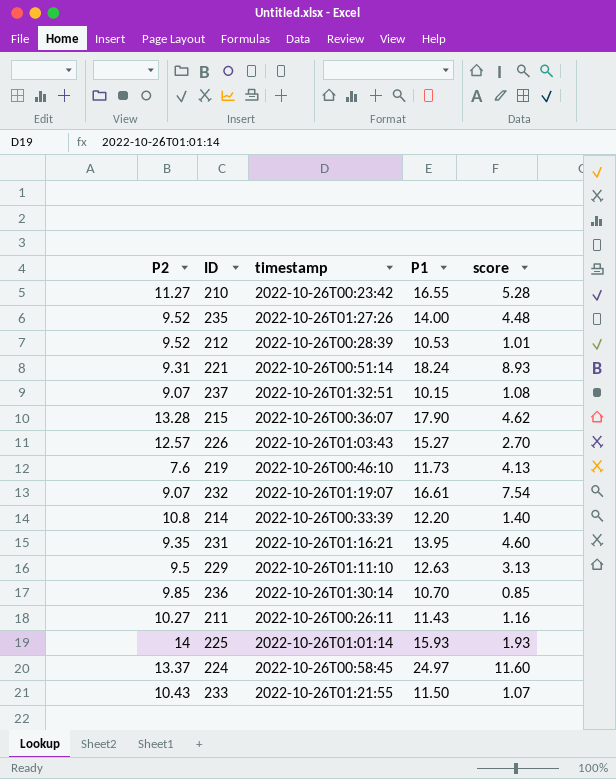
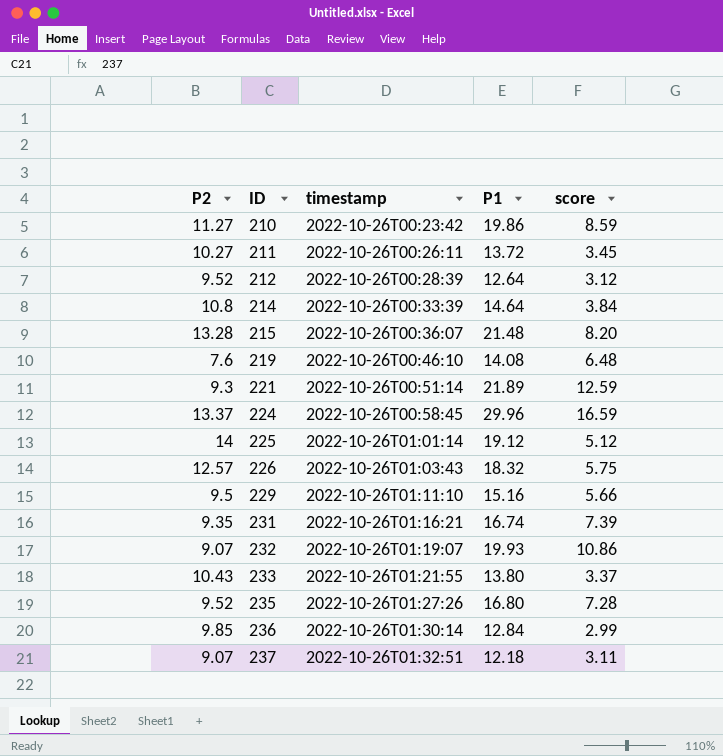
row order: none -> ID ascending
210 | P1: 16.55 -> 19.86
210 | score: 5.28 -> 8.59
211 | P1: 11.43 -> 13.72
211 | score: 1.16 -> 3.45
212 | P1: 10.53 -> 12.64
212 | score: 1.01 -> 3.12
214 | P1: 12.20 -> 14.64
214 | score: 1.40 -> 3.84
215 | P1: 17.90 -> 21.48
215 | score: 4.62 -> 8.20
219 | P1: 11.73 -> 14.08
219 | score: 4.13 -> 6.48
221 | P2: 9.31 -> 9.3
221 | P1: 18.24 -> 21.89
221 | score: 8.93 -> 12.59
224 | P1: 24.97 -> 29.96
224 | score: 11.60 -> 16.59
225 | P1: 15.93 -> 19.12
225 | score: 1.93 -> 5.12
226 | P1: 15.27 -> 18.32
226 | score: 2.70 -> 5.75
229 | P1: 12.63 -> 15.16
229 | score: 3.13 -> 5.66
231 | P1: 13.95 -> 16.74
231 | score: 4.60 -> 7.39
232 | P1: 16.61 -> 19.93
232 | score: 7.54 -> 10.86
233 | P1: 11.50 -> 13.80
233 | score: 1.07 -> 3.37
235 | P1: 14.00 -> 16.80
235 | score: 4.48 -> 7.28
236 | P1: 10.70 -> 12.84
236 | score: 0.85 -> 2.99
237 | P1: 10.15 -> 12.18
237 | score: 1.08 -> 3.11

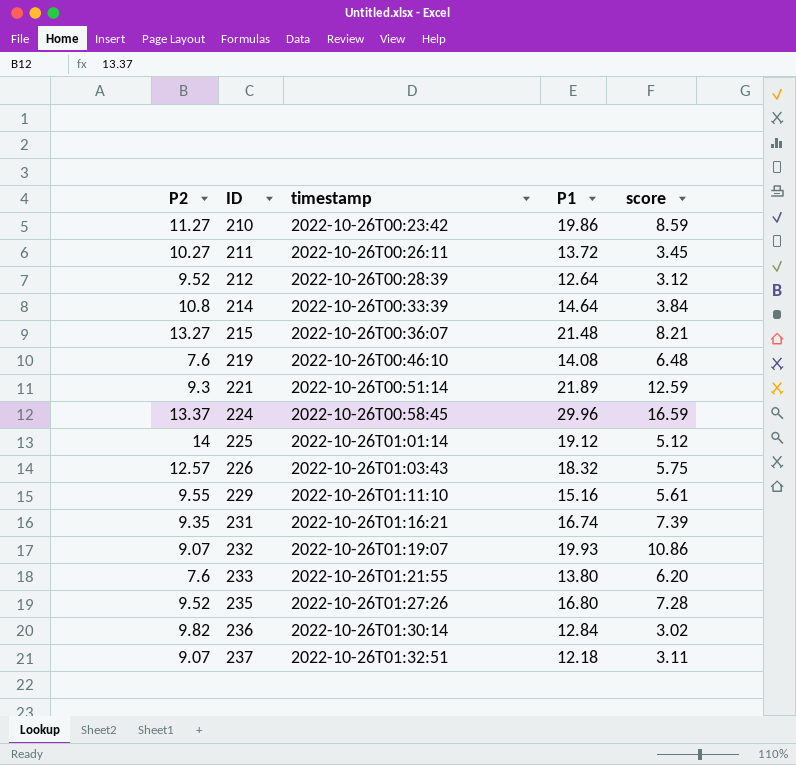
215 | P2: 13.28 -> 13.27
215 | score: 8.20 -> 8.21
229 | P2: 9.5 -> 9.55
229 | score: 5.66 -> 5.61
233 | P2: 10.43 -> 7.6
233 | score: 3.37 -> 6.20
236 | P2: 9.85 -> 9.82
236 | score: 2.99 -> 3.02

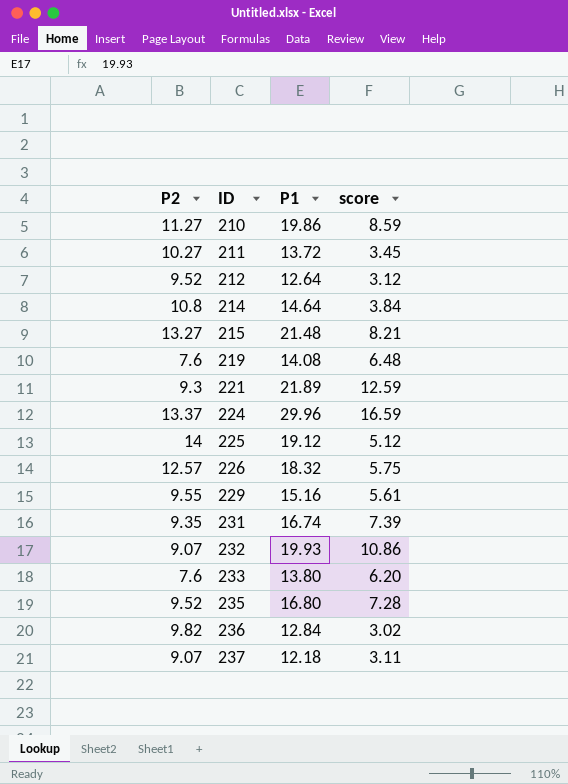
column timestamp | position: 3 -> none

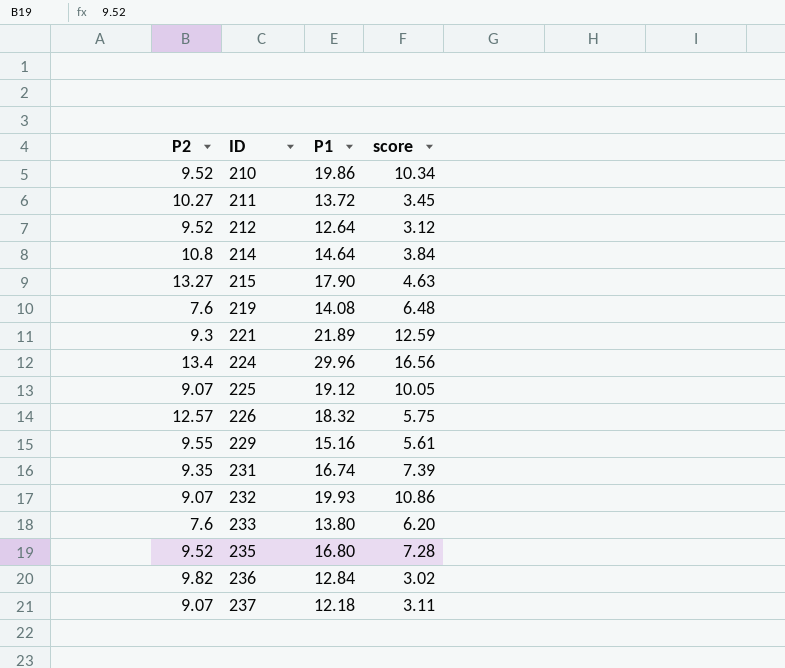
210 | P2: 11.27 -> 9.52
210 | score: 8.59 -> 10.34
215 | P1: 21.48 -> 17.90
215 | score: 8.21 -> 4.63
224 | P2: 13.37 -> 13.4
224 | score: 16.59 -> 16.56
225 | P2: 14 -> 9.07
225 | score: 5.12 -> 10.05

